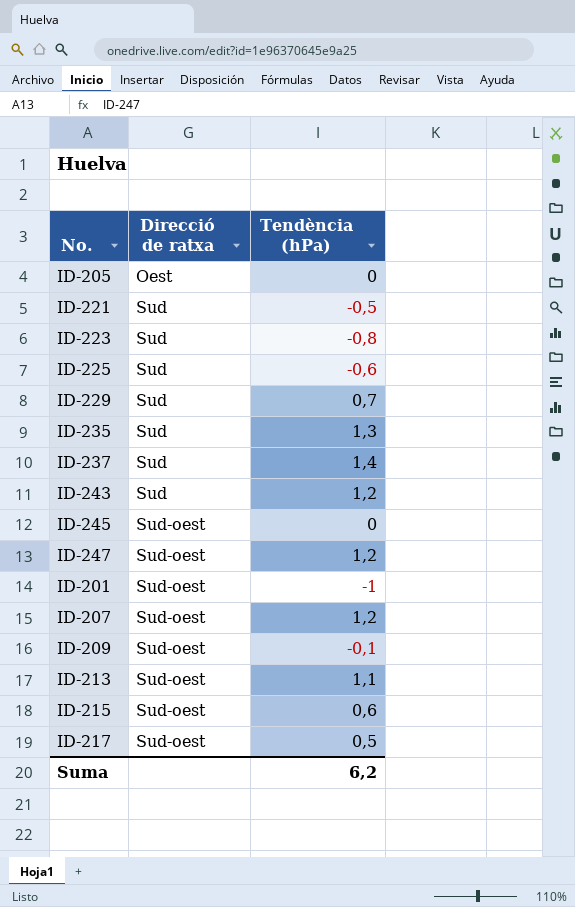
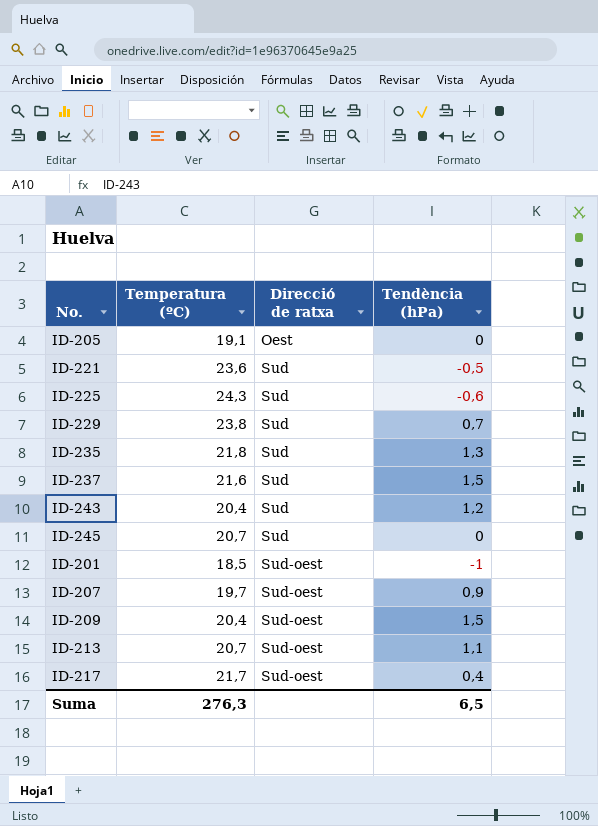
column Temperatura (ºC) | position: none -> 2
row ID-223: Sud | -0,8 -> none
row ID-247: Sud-oest | 1,2 -> none
row ID-215: Sud-oest | 0,6 -> none
ID-237 | Tendència (hPa): 1,4 -> 1,5
ID-245 | Direcció de ratxa: Sud-oest -> Sud
ID-207 | Tendència (hPa): 1,2 -> 0,9
ID-209 | Tendència (hPa): -0,1 -> 1,5
ID-217 | Tendència (hPa): 0,5 -> 0,4
Suma | Tendència (hPa): 6,2 -> 6,5

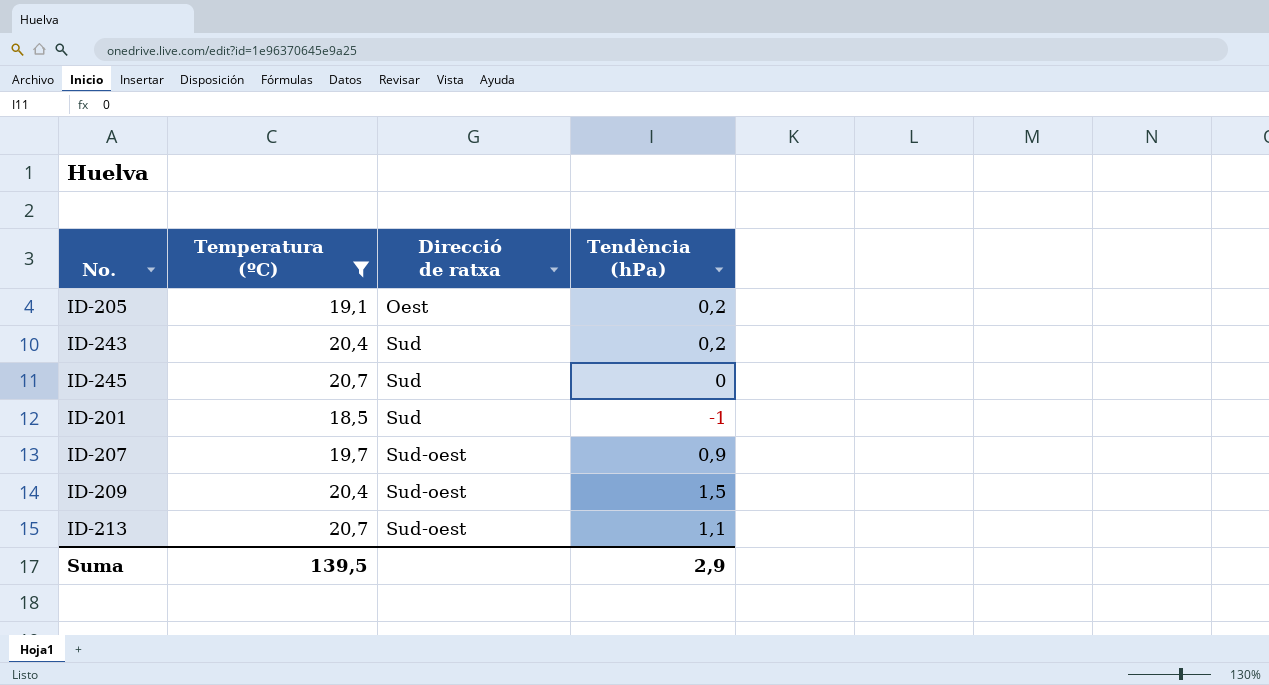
filter: none -> Temperatura (ºC) <= 20,7
ID-205 | Tendència (hPa): 0 -> 0,2
ID-243 | Tendència (hPa): 1,2 -> 0,2
ID-201 | Direcció de ratxa: Sud-oest -> Sud
Suma | Temperatura (ºC): 276,3 -> 139,5
Suma | Tendència (hPa): 6,5 -> 2,9

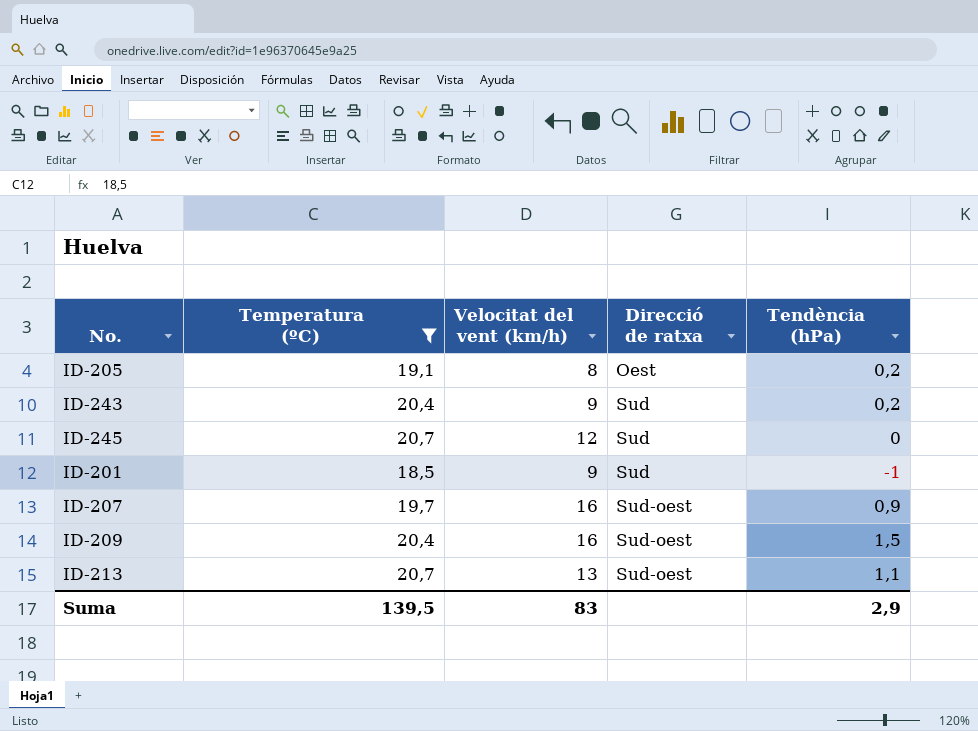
column Velocitat del vent (km/h) | position: none -> 3

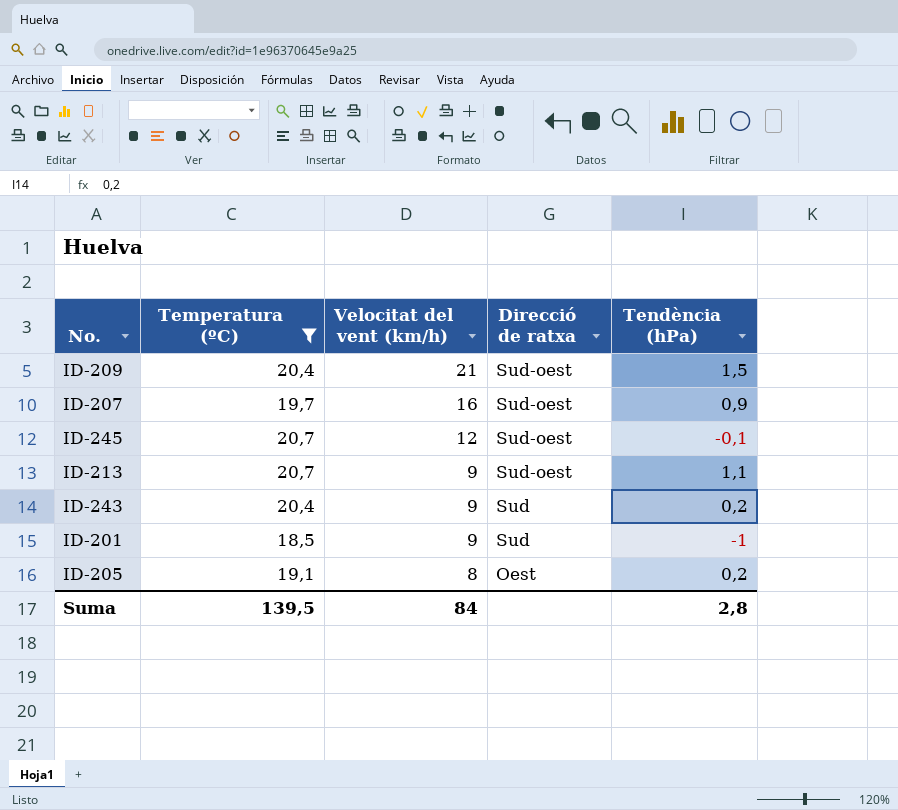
row order: Direcció de ratxa ascending -> Velocitat del vent (km/h) descending
ID-209 | Velocitat del vent (km/h): 16 -> 21
ID-245 | Direcció de ratxa: Sud -> Sud-oest
ID-245 | Tendència (hPa): 0 -> -0,1
ID-213 | Velocitat del vent (km/h): 13 -> 9
Suma | Velocitat del vent (km/h): 83 -> 84
Suma | Tendència (hPa): 2,9 -> 2,8

